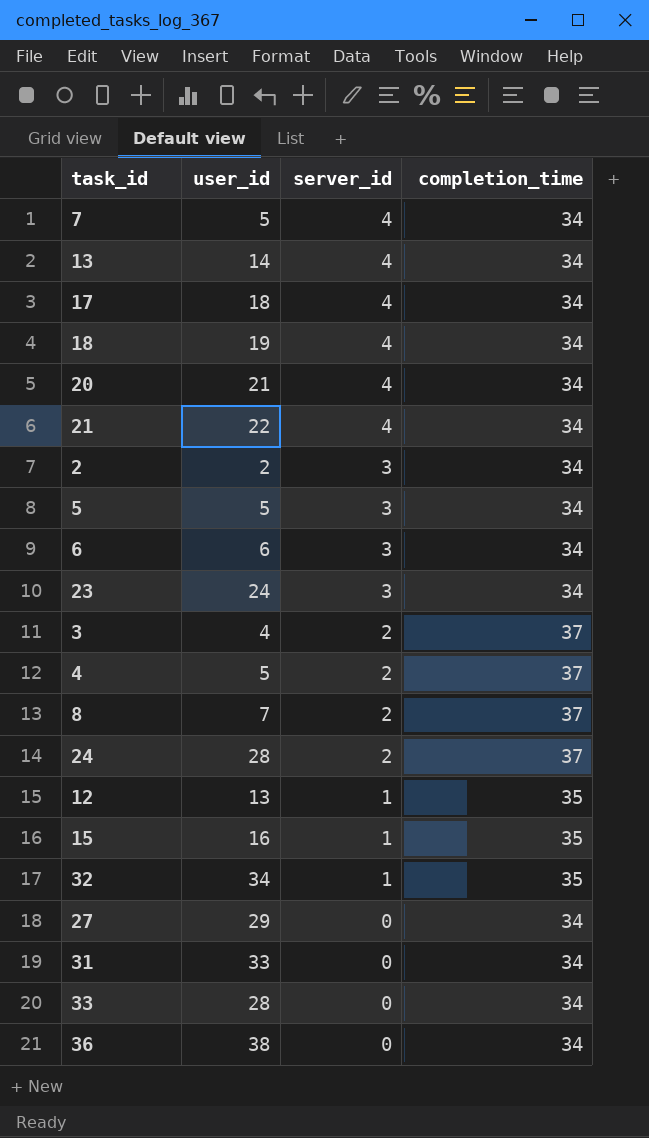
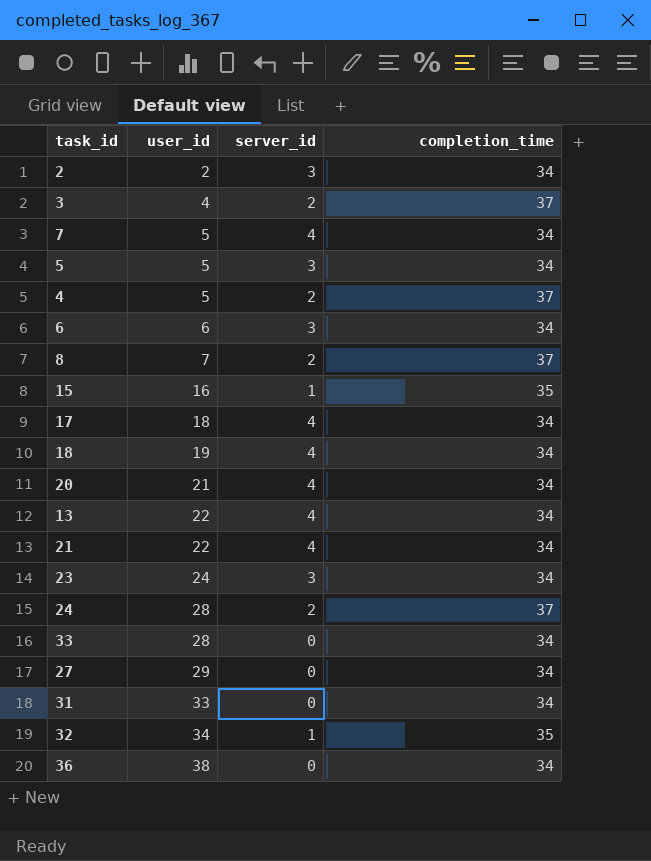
row order: server_id descending -> user_id ascending
row 12: 13 | 1 | 35 -> none
13 | user_id: 14 -> 22

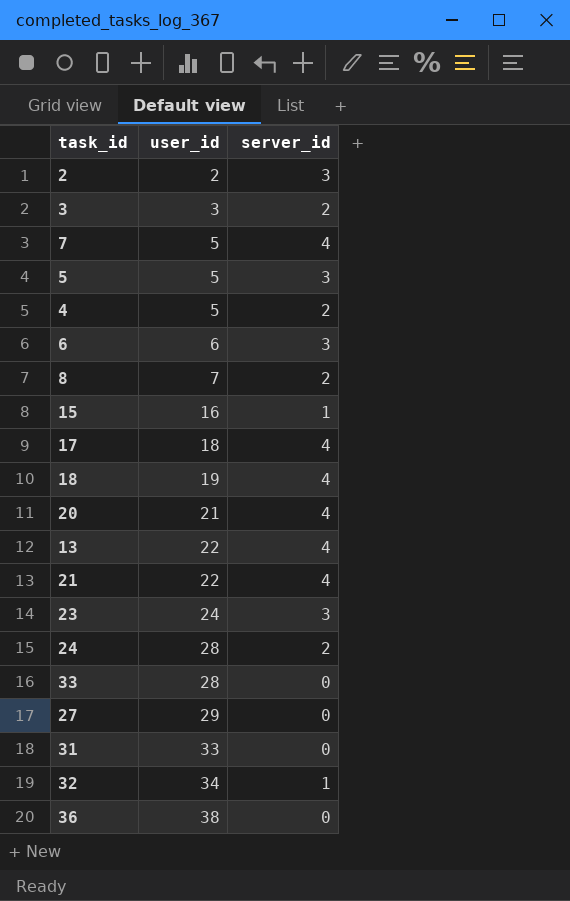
column completion_time | position: 4 -> none
3 | user_id: 4 -> 3

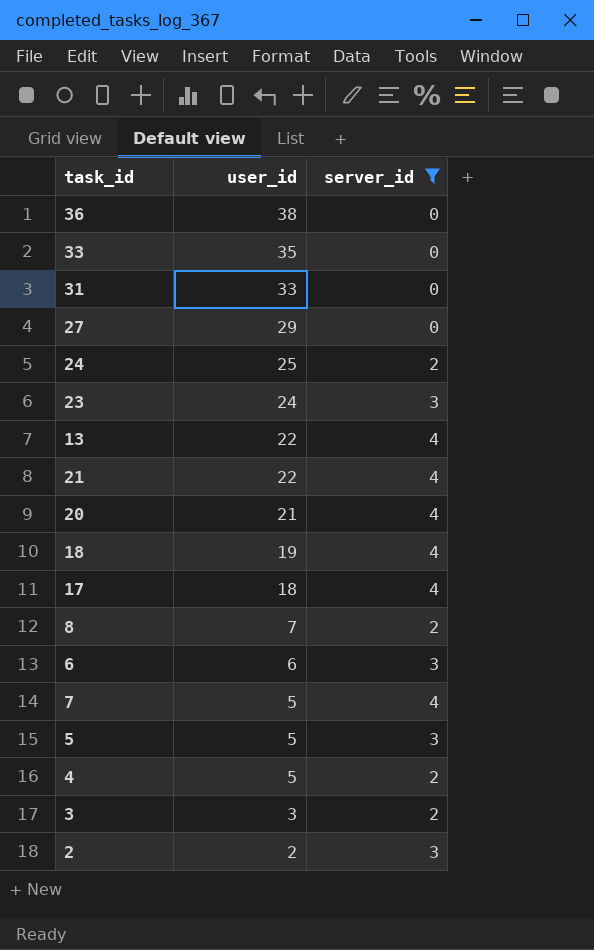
filter: none -> server_id != 1
row order: user_id ascending -> user_id descending
33 | user_id: 28 -> 35
24 | user_id: 28 -> 25

